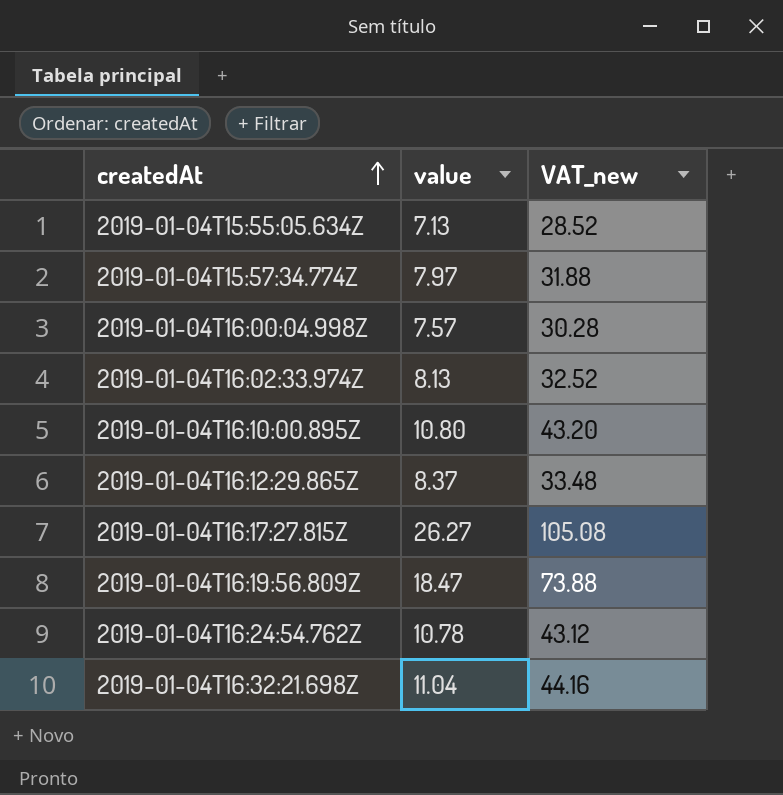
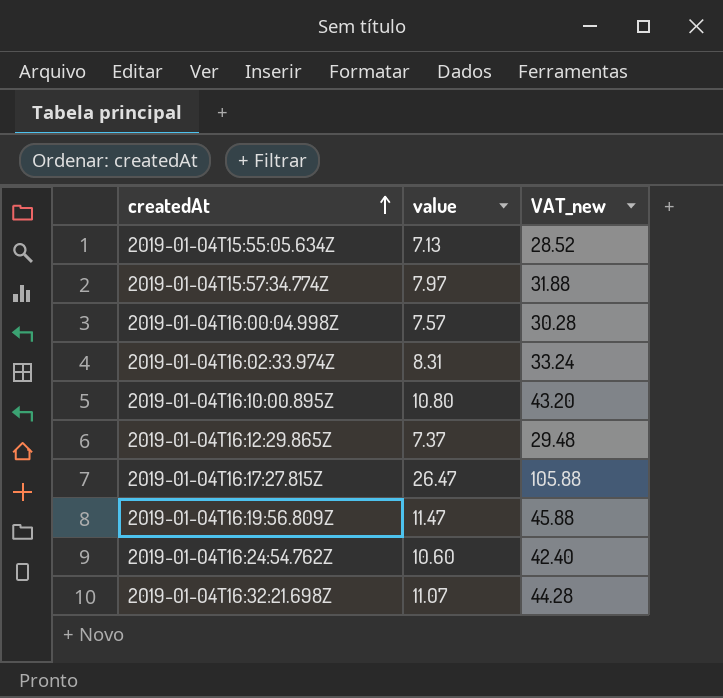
2019-01-04T16:02:33.974Z | value: 8.13 -> 8.31
2019-01-04T16:02:33.974Z | VAT_new: 32.52 -> 33.24
2019-01-04T16:12:29.865Z | value: 8.37 -> 7.37
2019-01-04T16:12:29.865Z | VAT_new: 33.48 -> 29.48
2019-01-04T16:17:27.815Z | value: 26.27 -> 26.47
2019-01-04T16:17:27.815Z | VAT_new: 105.08 -> 105.88
2019-01-04T16:19:56.809Z | value: 18.47 -> 11.47
2019-01-04T16:19:56.809Z | VAT_new: 73.88 -> 45.88
2019-01-04T16:24:54.762Z | value: 10.78 -> 10.60
2019-01-04T16:24:54.762Z | VAT_new: 43.12 -> 42.40
2019-01-04T16:32:21.698Z | value: 11.04 -> 11.07
2019-01-04T16:32:21.698Z | VAT_new: 44.16 -> 44.28

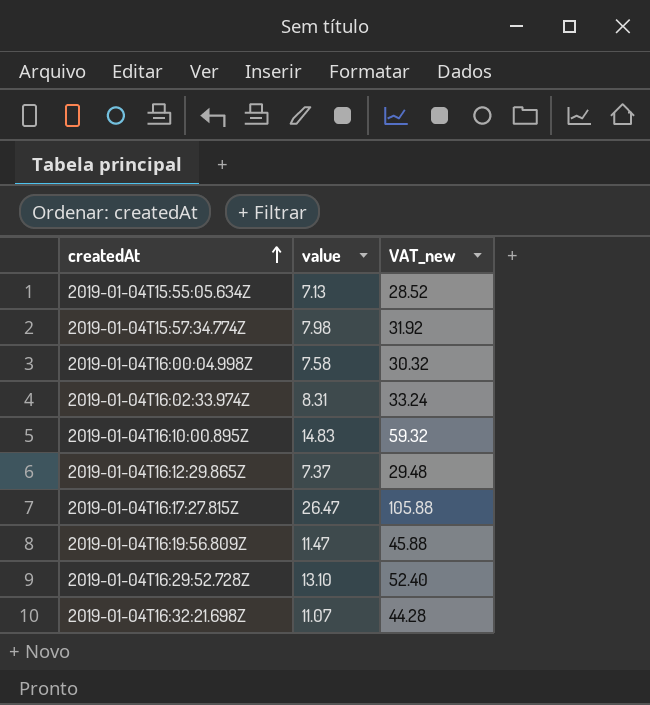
row 2019-01-04T16:24:54.762Z: 10.60 | 42.40 -> none
2019-01-04T15:57:34.774Z | value: 7.97 -> 7.98
2019-01-04T15:57:34.774Z | VAT_new: 31.88 -> 31.92
2019-01-04T16:00:04.998Z | value: 7.57 -> 7.58
2019-01-04T16:00:04.998Z | VAT_new: 30.28 -> 30.32
2019-01-04T16:10:00.895Z | value: 10.80 -> 14.83
2019-01-04T16:10:00.895Z | VAT_new: 43.20 -> 59.32
row 2019-01-04T16:29:52.728Z: none -> 13.10 | 52.40

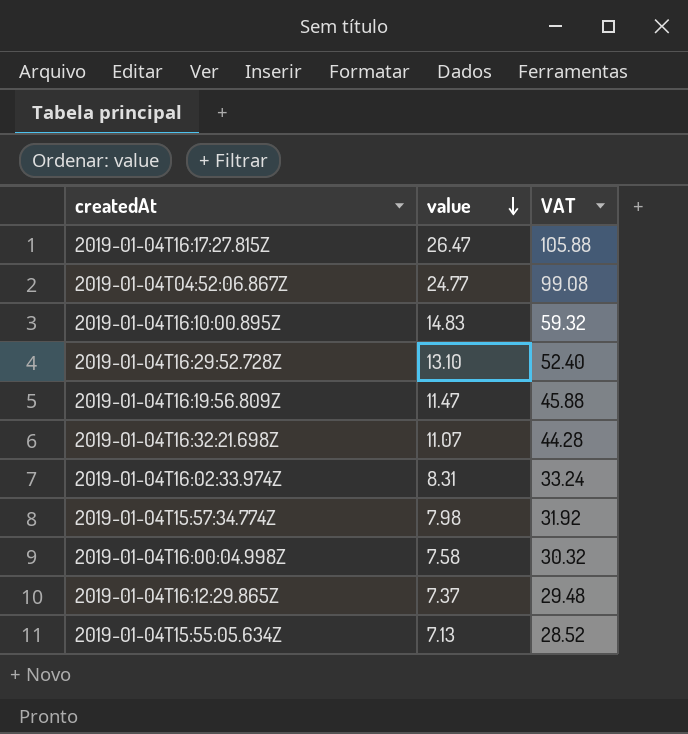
row order: createdAt ascending -> value descending
column name: VAT_new -> VAT
row 2019-01-04T04:52:06.867Z: none -> 24.77 | 99.08

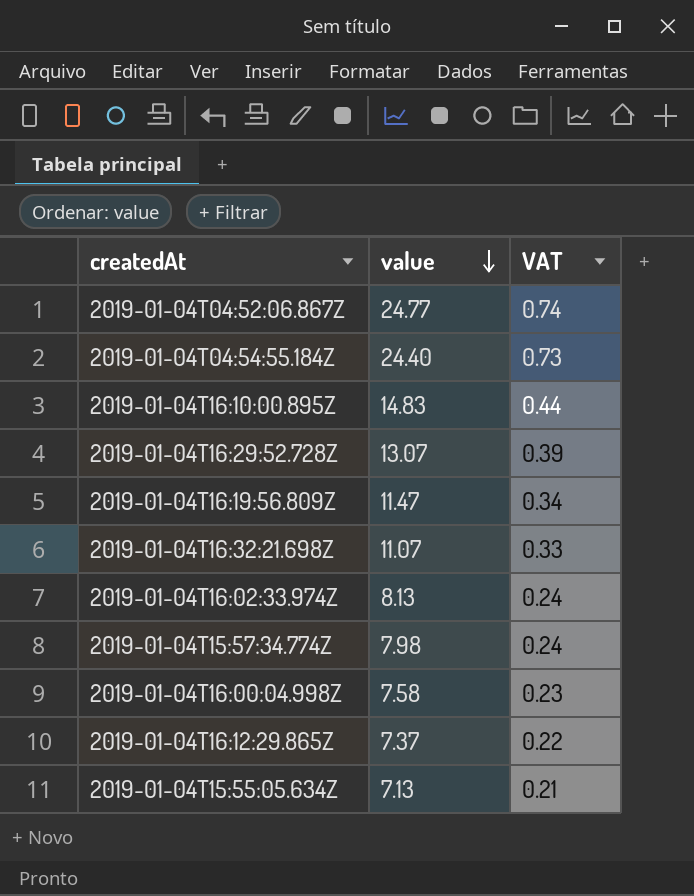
column VAT | formula: [value] * 4 -> [value] * 0.03
row 2019-01-04T16:17:27.815Z: 26.47 | 105.88 -> none
row 2019-01-04T04:54:55.184Z: none -> 24.40 | 0.73
2019-01-04T16:29:52.728Z | value: 13.10 -> 13.07
2019-01-04T16:02:33.974Z | value: 8.31 -> 8.13

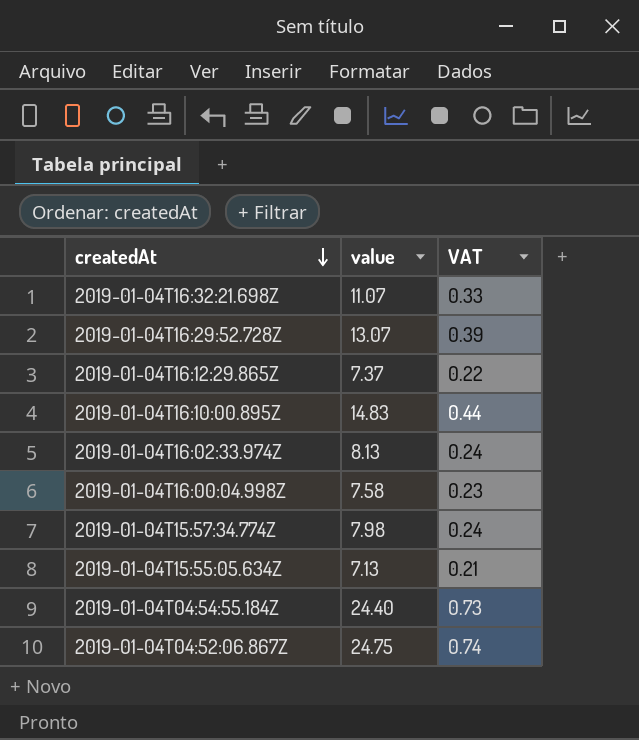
row order: value descending -> createdAt descending
row 2019-01-04T16:19:56.809Z: 11.47 | 0.34 -> none
2019-01-04T04:52:06.867Z | value: 24.77 -> 24.75

